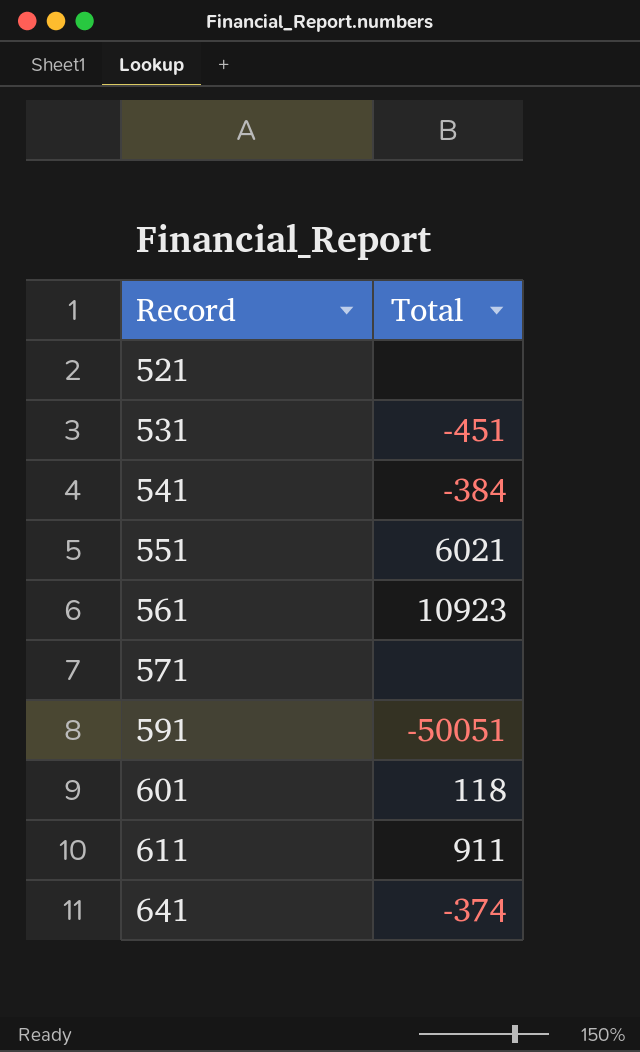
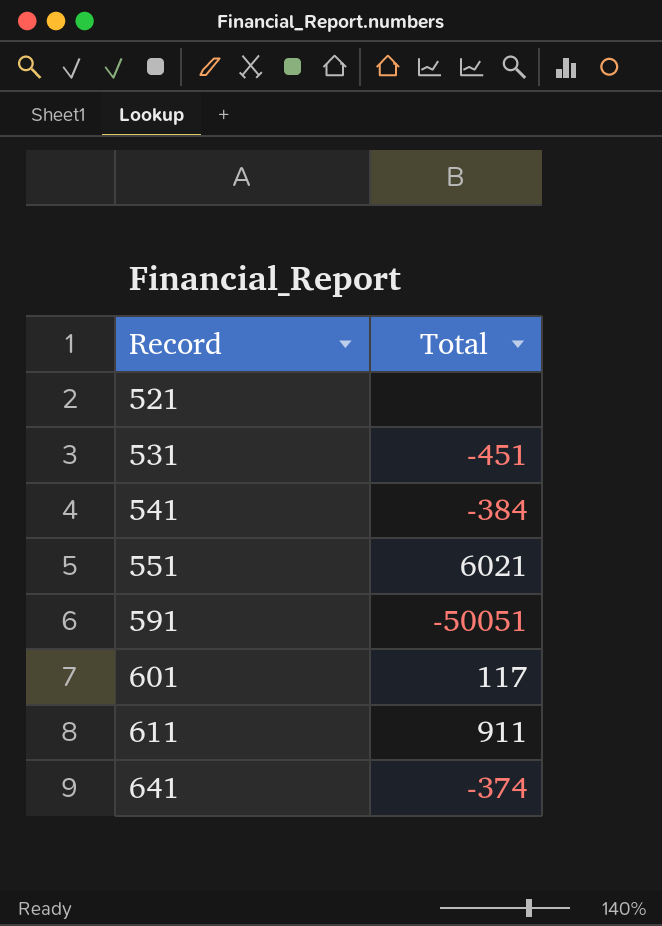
row 561: 10923 -> none
row 571: none -> none
601 | Total: 118 -> 117

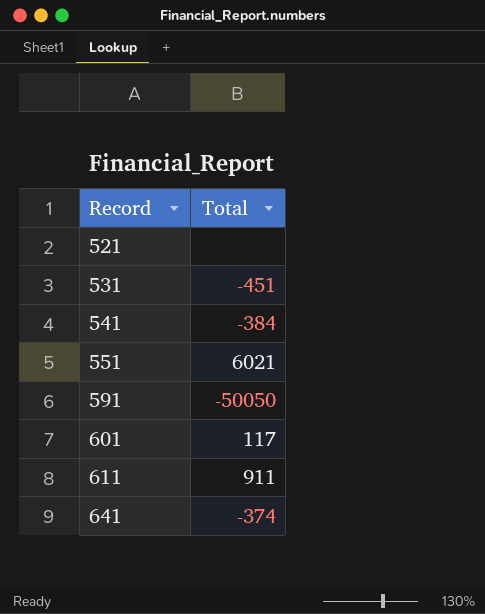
591 | Total: -50051 -> -50050

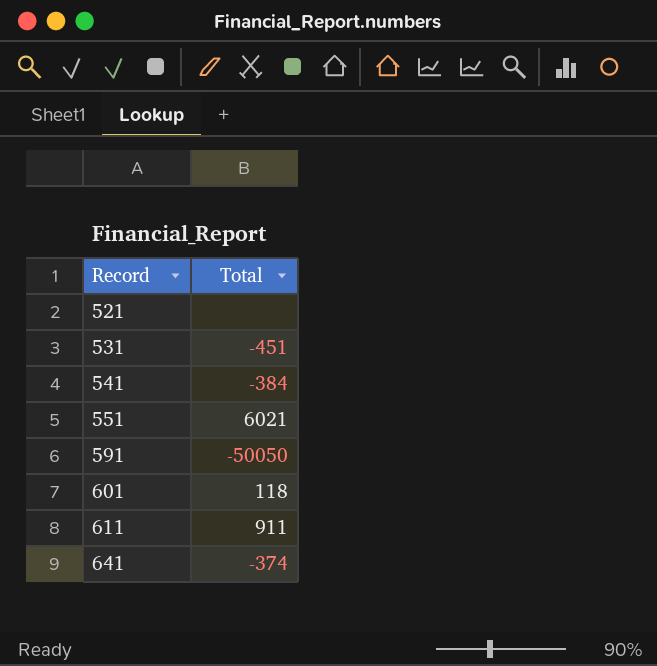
601 | Total: 117 -> 118

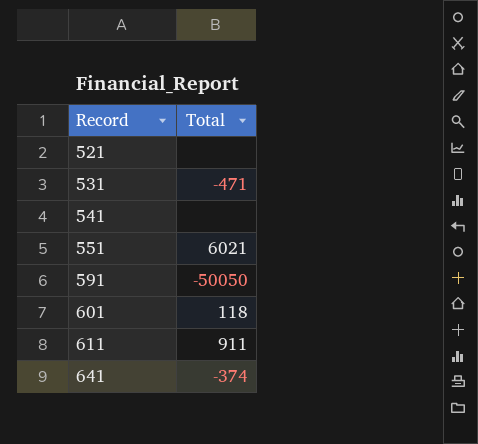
531 | Total: -451 -> -471
541 | Total: -384 -> none

